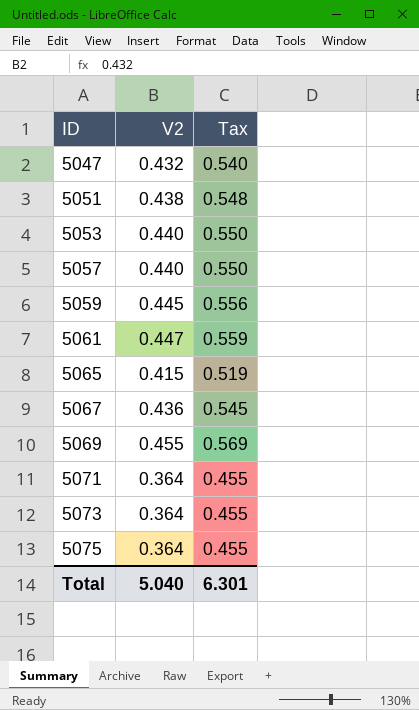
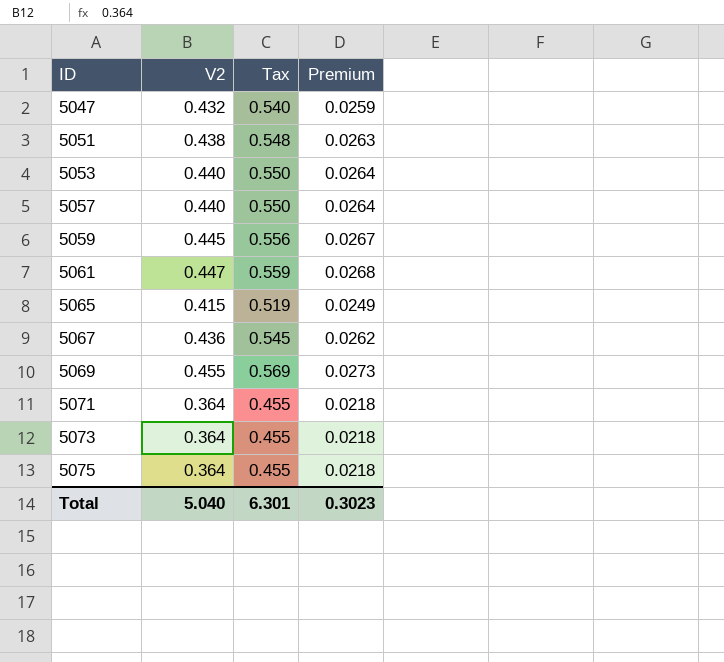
column Premium | formula: none -> [V2] * 0.06

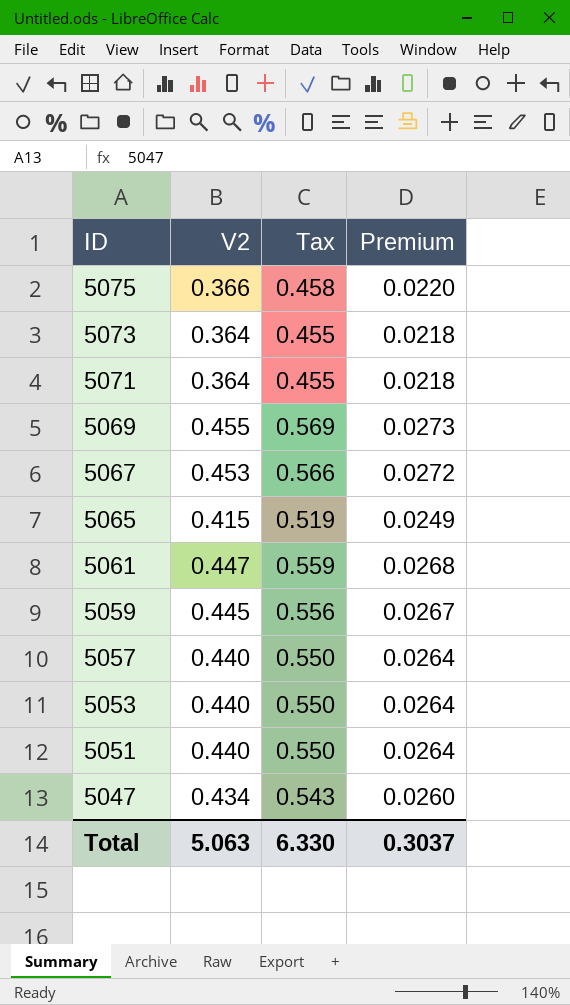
row order: ID ascending -> ID descending
5075 | V2: 0.364 -> 0.366
5075 | Tax: 0.455 -> 0.458
5075 | Premium: 0.0218 -> 0.0220
5067 | V2: 0.436 -> 0.453
5067 | Tax: 0.545 -> 0.566
5067 | Premium: 0.0262 -> 0.0272
5051 | V2: 0.438 -> 0.440
5051 | Tax: 0.548 -> 0.550
5051 | Premium: 0.0263 -> 0.0264
5047 | V2: 0.432 -> 0.434
5047 | Tax: 0.540 -> 0.543
5047 | Premium: 0.0259 -> 0.0260
Total | V2: 5.040 -> 5.063
Total | Tax: 6.301 -> 6.330
Total | Premium: 0.3023 -> 0.3037

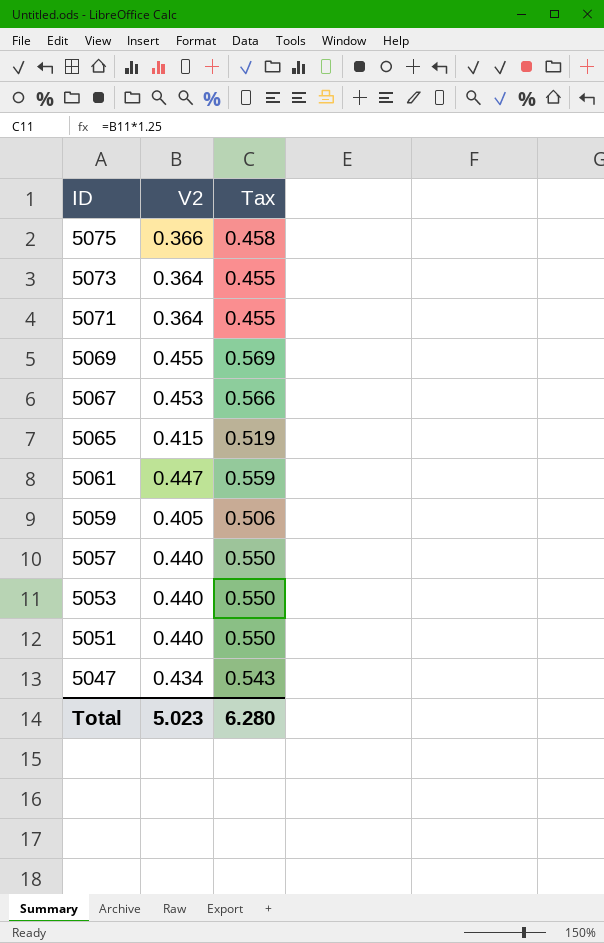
column Premium | formula: [V2] * 0.06 -> none
5059 | V2: 0.445 -> 0.405
5059 | Tax: 0.556 -> 0.506
Total | V2: 5.063 -> 5.023
Total | Tax: 6.330 -> 6.280

